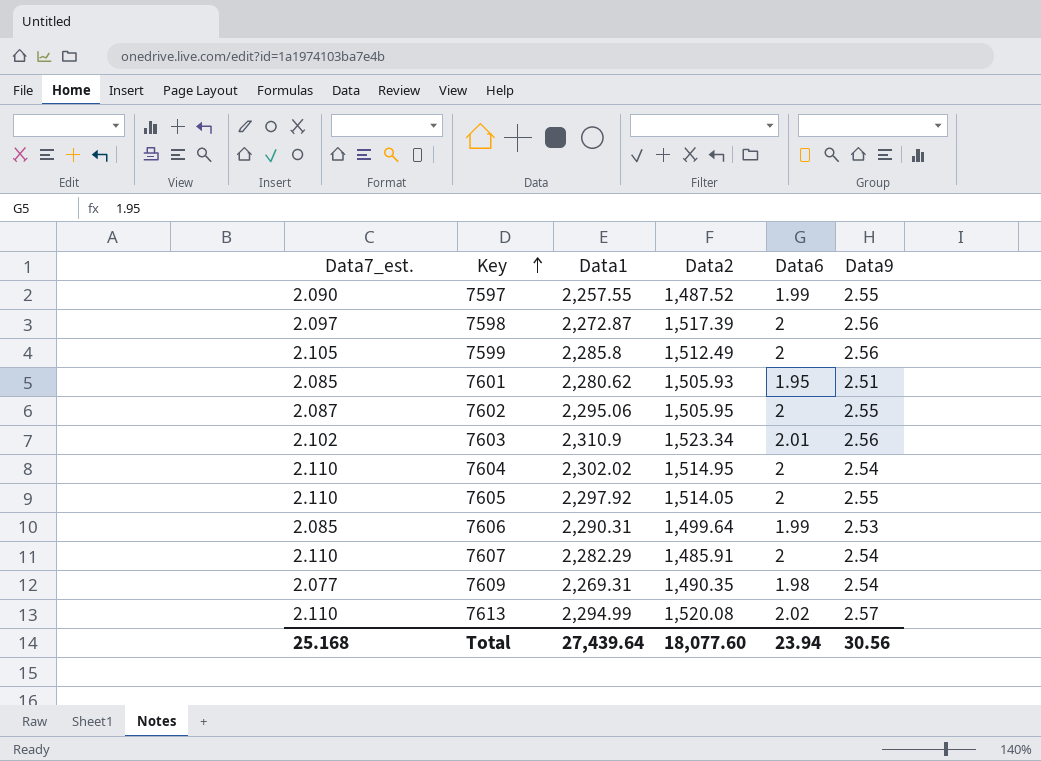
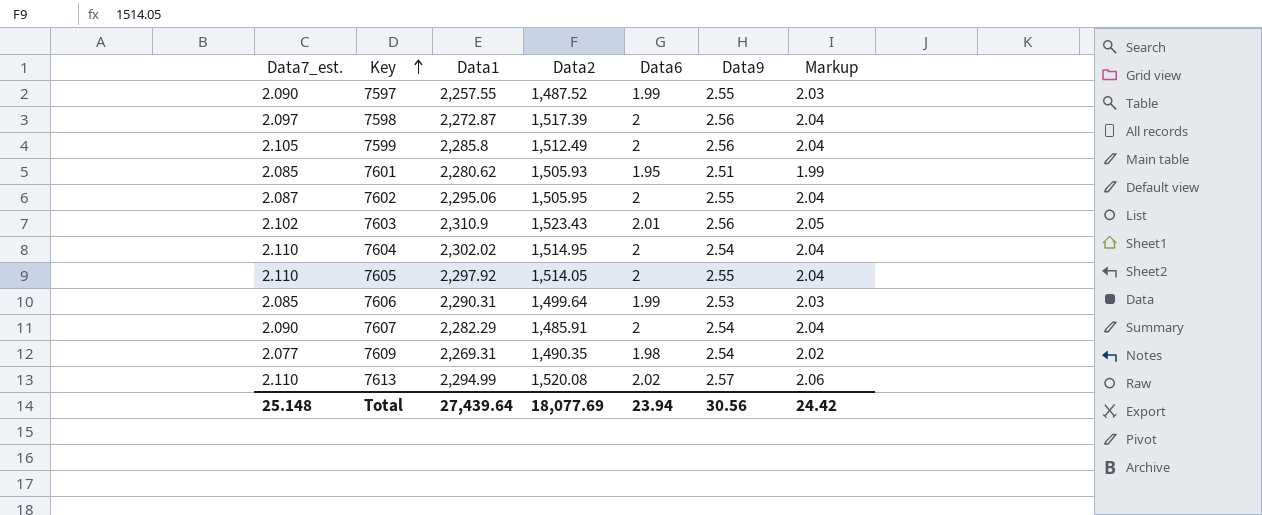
column Markup | formula: none -> [Data6] * 1.02
7603 | Data2: 1,523.34 -> 1,523.43
7607 | Data7_est.: 2.110 -> 2.090
Total | Data7_est.: 25.168 -> 25.148
Total | Data2: 18,077.60 -> 18,077.69

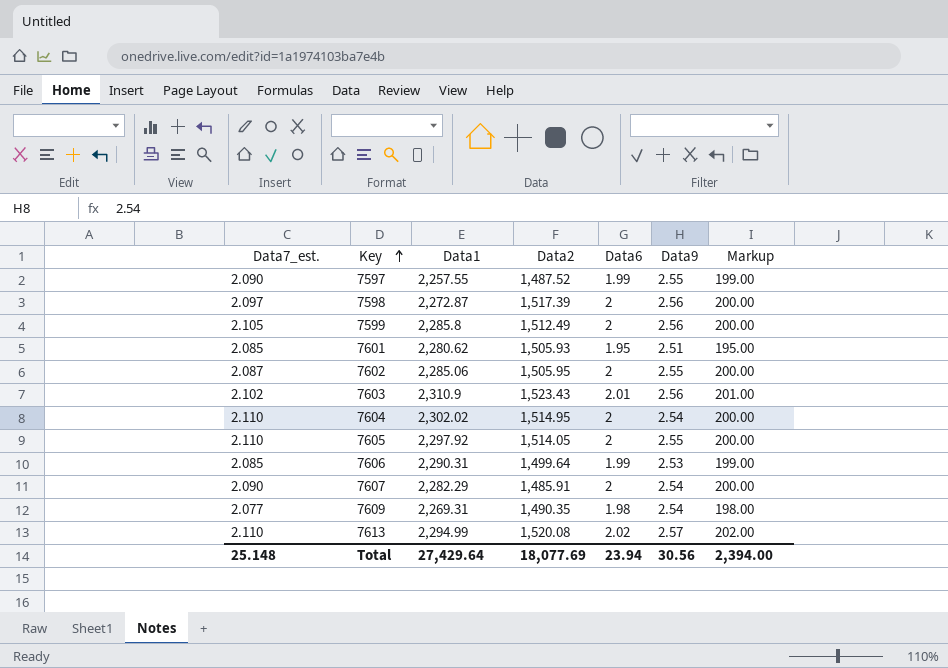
column Markup | formula: [Data6] * 1.02 -> [Data6] * 100
7602 | Data1: 2,295.06 -> 2,285.06
Total | Data1: 27,439.64 -> 27,429.64
Total | Markup: 24.42 -> 2,394.00

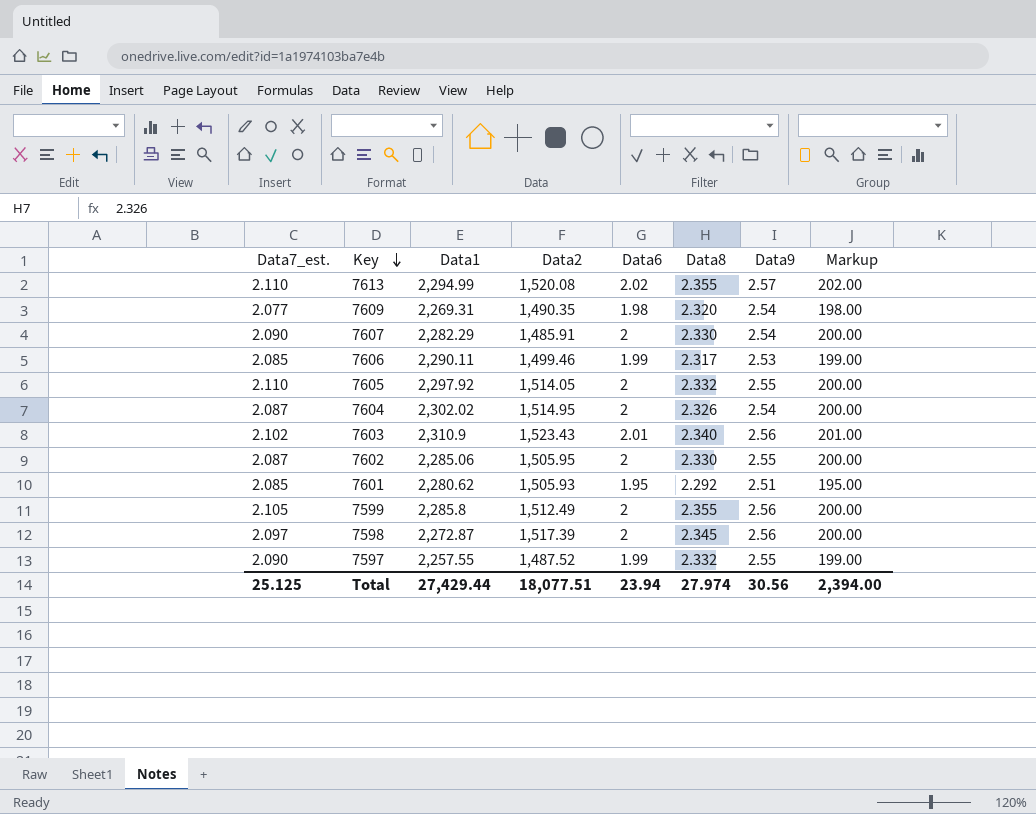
row order: Key ascending -> Key descending
column Data8 | position: none -> 6
7606 | Data1: 2,290.31 -> 2,290.11
7606 | Data2: 1,499.64 -> 1,499.46
7604 | Data7_est.: 2.110 -> 2.087
Total | Data7_est.: 25.148 -> 25.125
Total | Data1: 27,429.64 -> 27,429.44
Total | Data2: 18,077.69 -> 18,077.51

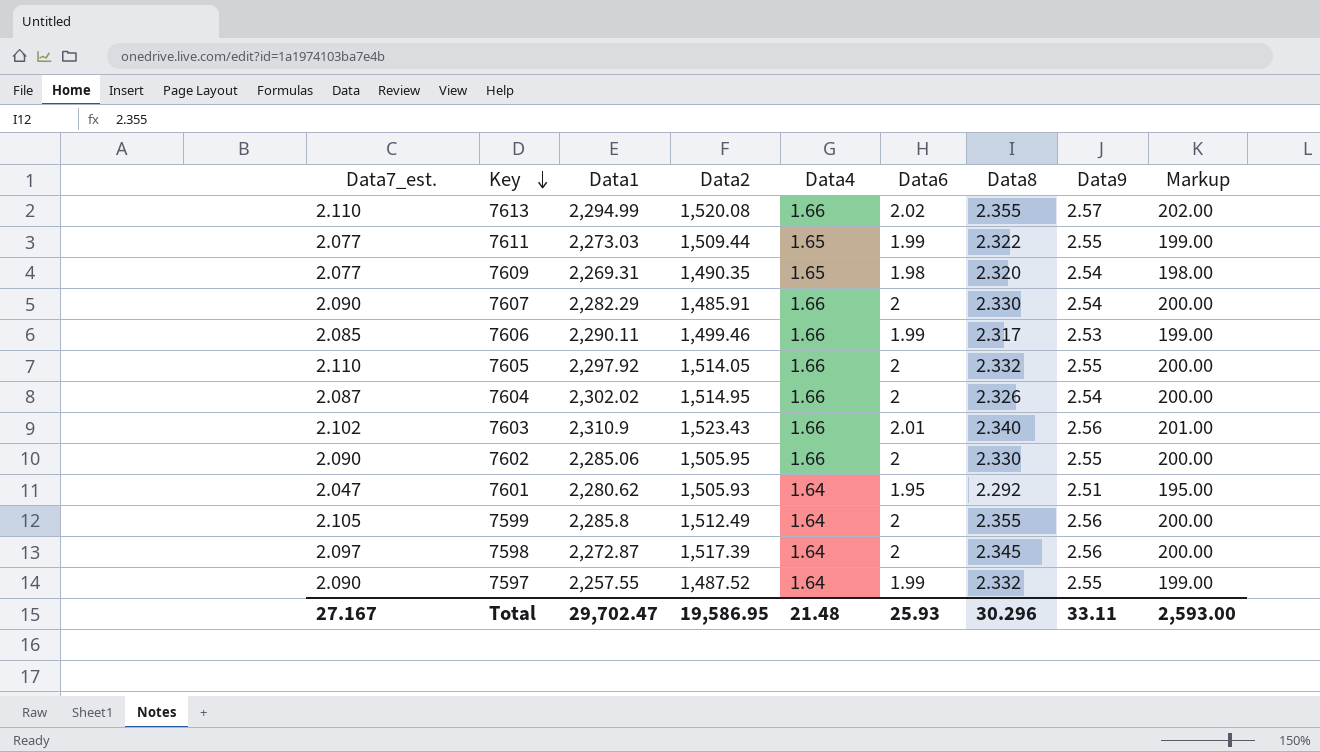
column Data4 | position: none -> 5
row 7611: none -> 2.077 | 2,273.03 | 1,509.44 | 1.65 | 1.99 | 2.322 | 2.55 | 199.00
7602 | Data7_est.: 2.087 -> 2.090
7601 | Data7_est.: 2.085 -> 2.047
Total | Data7_est.: 25.125 -> 27.167
Total | Data1: 27,429.44 -> 29,702.47
Total | Data2: 18,077.51 -> 19,586.95
Total | Data6: 23.94 -> 25.93
Total | Data8: 27.974 -> 30.296
Total | Data9: 30.56 -> 33.11
Total | Markup: 2,394.00 -> 2,593.00

